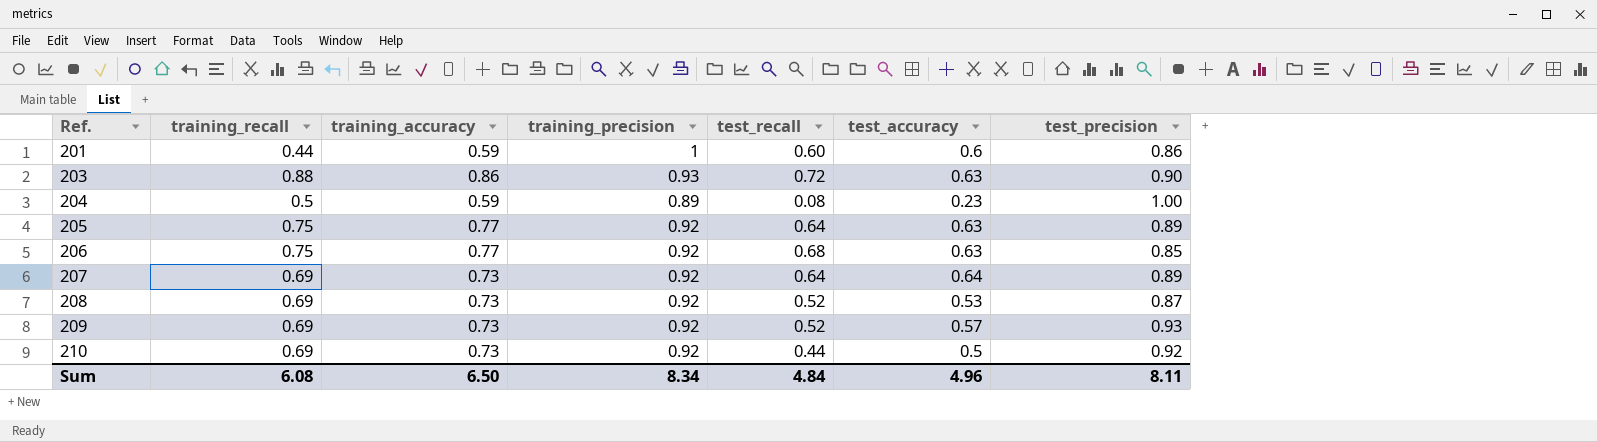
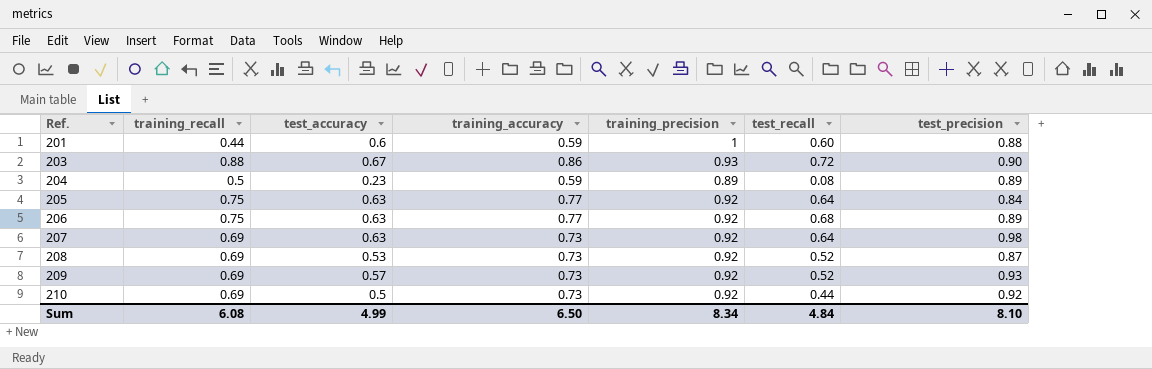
column test_accuracy | position: 6 -> 3
201 | test_precision: 0.86 -> 0.88
203 | test_accuracy: 0.63 -> 0.67
204 | test_precision: 1.00 -> 0.89
205 | test_precision: 0.89 -> 0.84
206 | test_precision: 0.85 -> 0.89
207 | test_accuracy: 0.64 -> 0.63
207 | test_precision: 0.89 -> 0.98
Sum | test_accuracy: 4.96 -> 4.99
Sum | test_precision: 8.11 -> 8.10

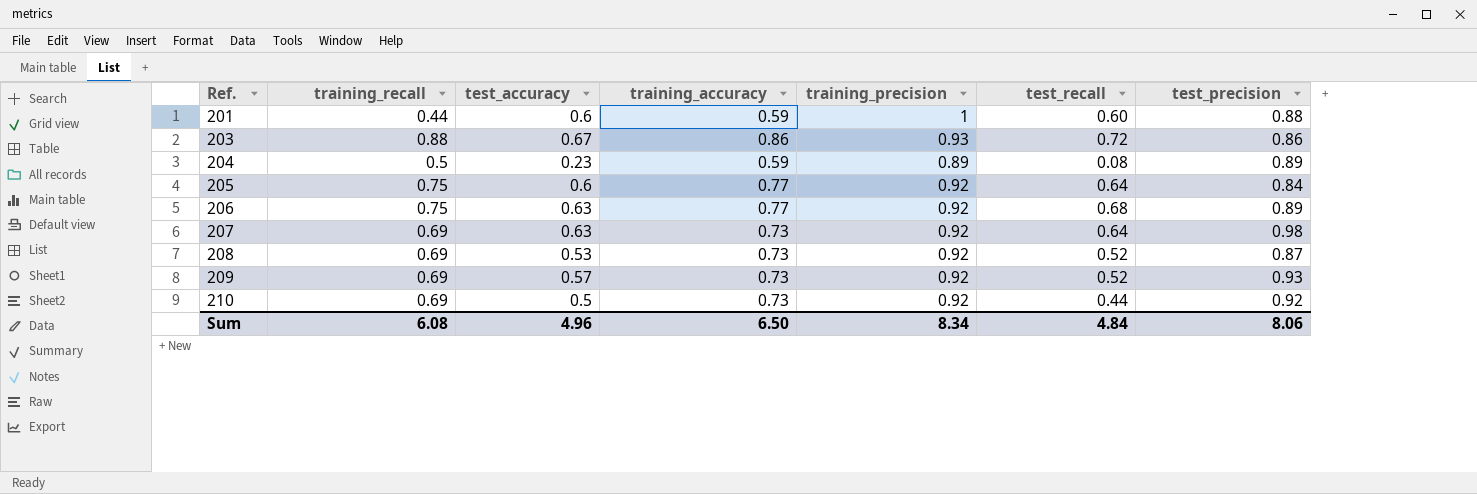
203 | test_precision: 0.90 -> 0.86
205 | test_accuracy: 0.63 -> 0.6
Sum | test_accuracy: 4.99 -> 4.96
Sum | test_precision: 8.10 -> 8.06

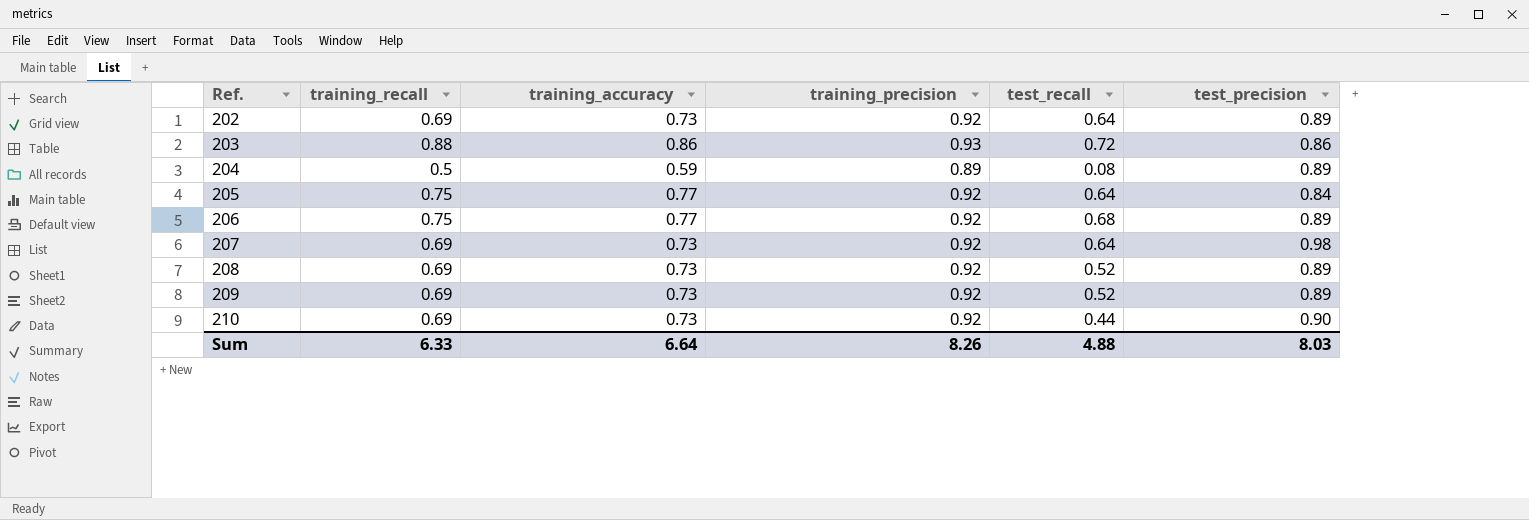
column test_accuracy | position: 3 -> none
row 201: 0.44 | 0.6 | 0.59 | 1 | 0.60 | 0.88 -> none
row 202: none -> 0.69 | 0.73 | 0.92 | 0.64 | 0.89
208 | test_precision: 0.87 -> 0.89
209 | test_precision: 0.93 -> 0.89
210 | test_precision: 0.92 -> 0.90
Sum | training_recall: 6.08 -> 6.33
Sum | training_accuracy: 6.50 -> 6.64
Sum | training_precision: 8.34 -> 8.26
Sum | test_recall: 4.84 -> 4.88
Sum | test_precision: 8.06 -> 8.03

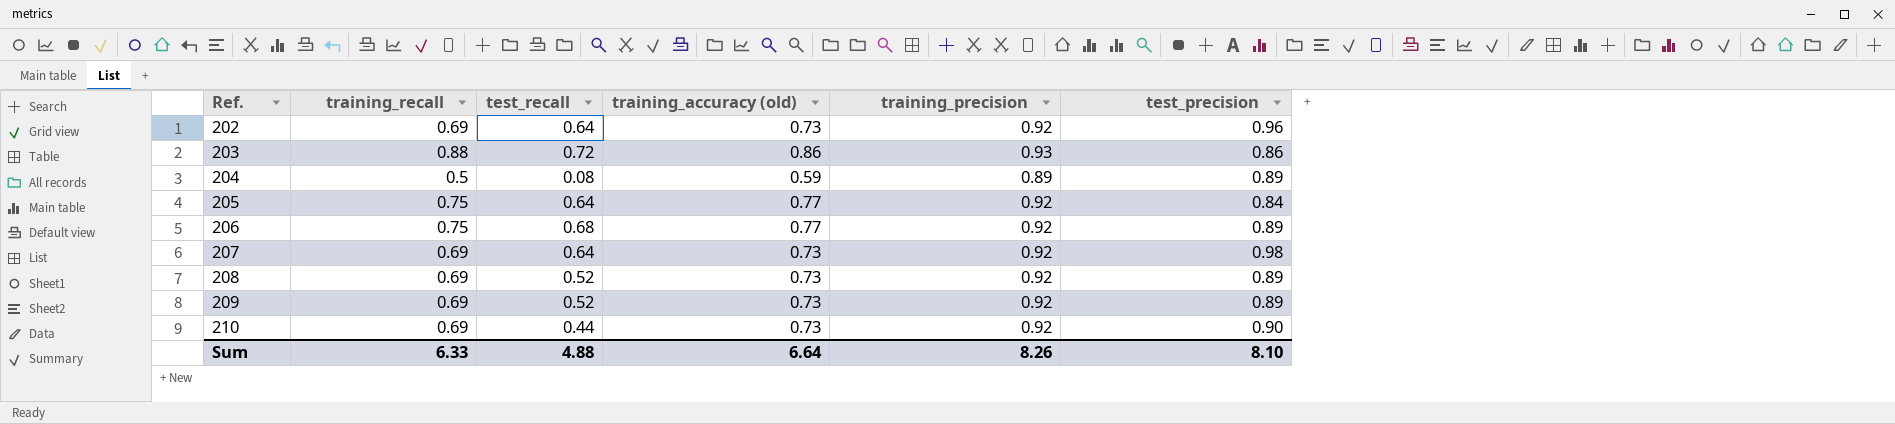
column test_recall | position: 5 -> 3
column name: training_accuracy -> training_accuracy (old)
202 | test_precision: 0.89 -> 0.96
Sum | test_precision: 8.03 -> 8.10

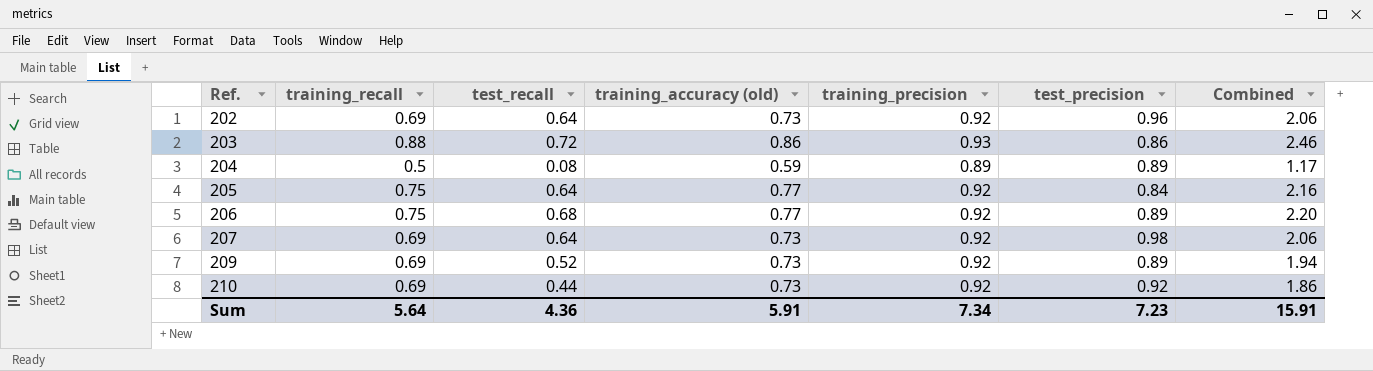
column Combined | formula: none -> [training_recall] + [test_recall] + [training_accuracy (old)]
row 208: 0.69 | 0.52 | 0.73 | 0.92 | 0.89 -> none
210 | test_precision: 0.90 -> 0.92
Sum | training_recall: 6.33 -> 5.64
Sum | test_recall: 4.88 -> 4.36
Sum | training_accuracy (old): 6.64 -> 5.91
Sum | training_precision: 8.26 -> 7.34
Sum | test_precision: 8.10 -> 7.23

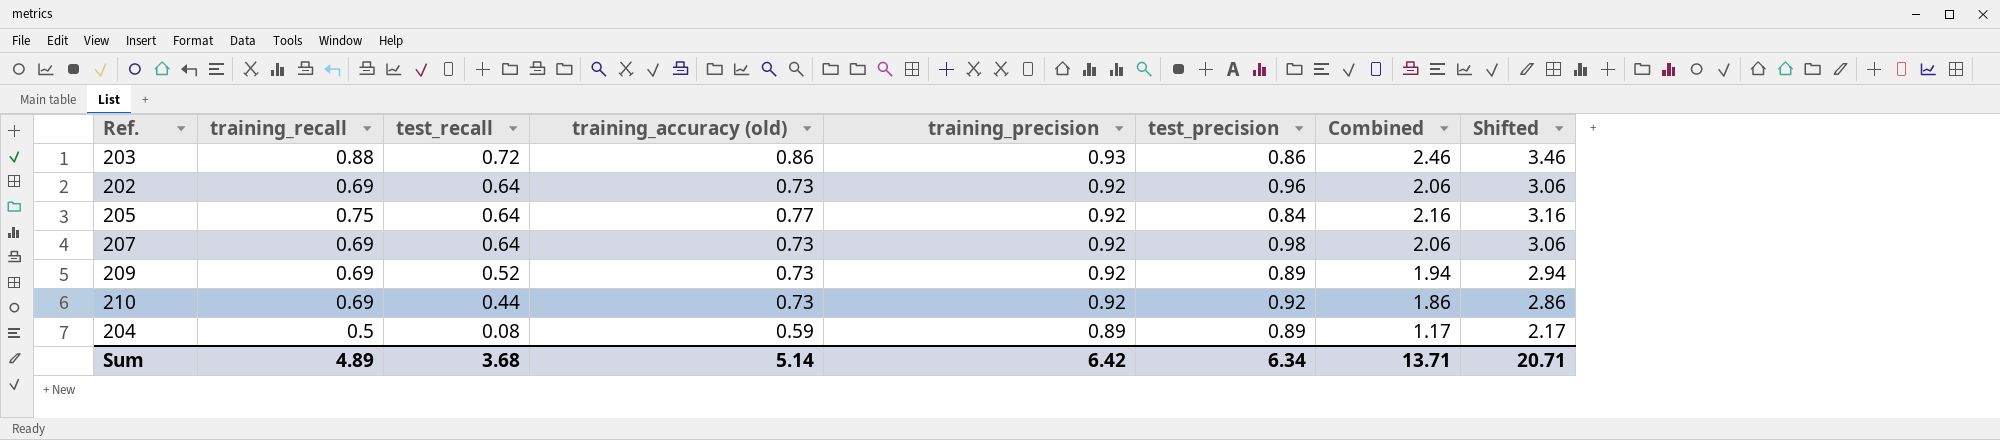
row order: Ref. ascending -> test_recall descending
column Shifted | formula: none -> [Combined] + 1
row 206: 0.75 | 0.68 | 0.77 | 0.92 | 0.89 | 2.20 -> none
Sum | training_recall: 5.64 -> 4.89
Sum | test_recall: 4.36 -> 3.68
Sum | training_accuracy (old): 5.91 -> 5.14
Sum | training_precision: 7.34 -> 6.42
Sum | test_precision: 7.23 -> 6.34
Sum | Combined: 15.91 -> 13.71

